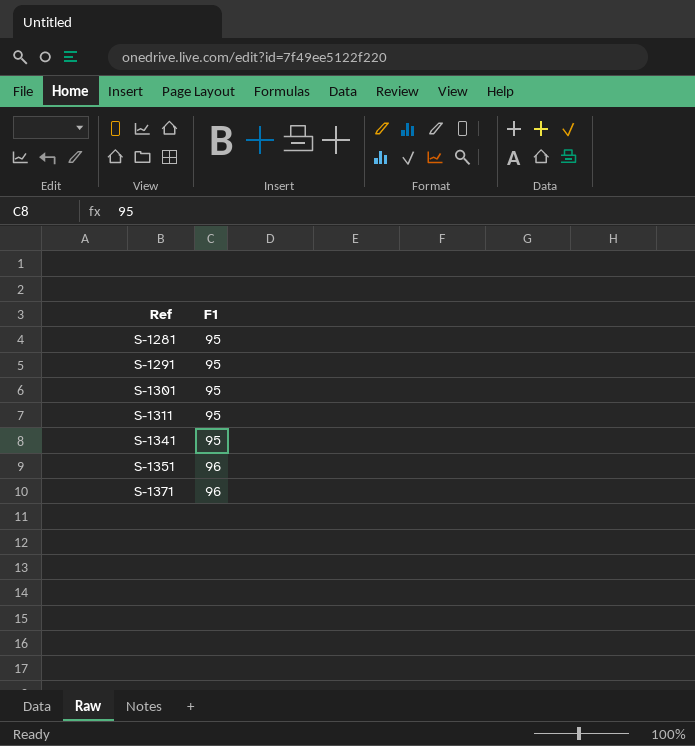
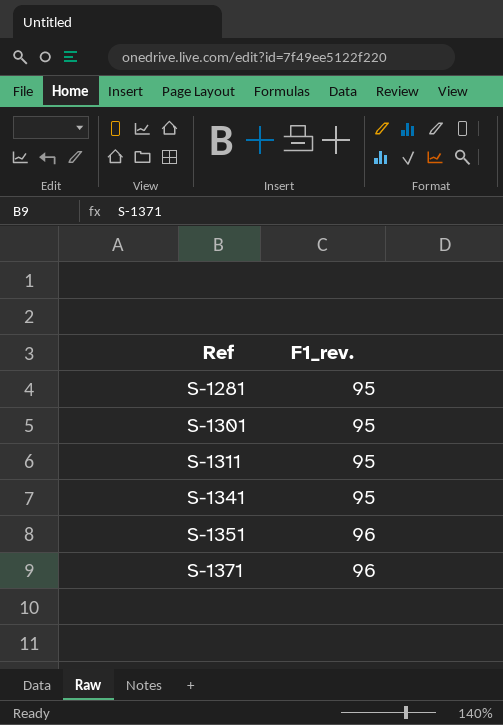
column name: F1 -> F1_rev.
row S-1291: 95 -> none

